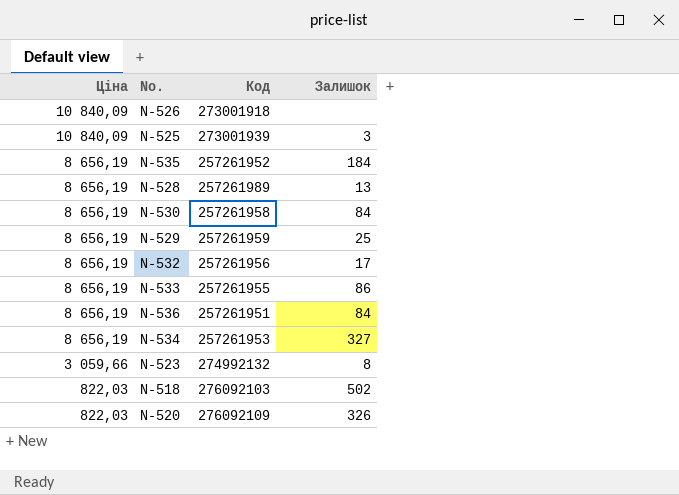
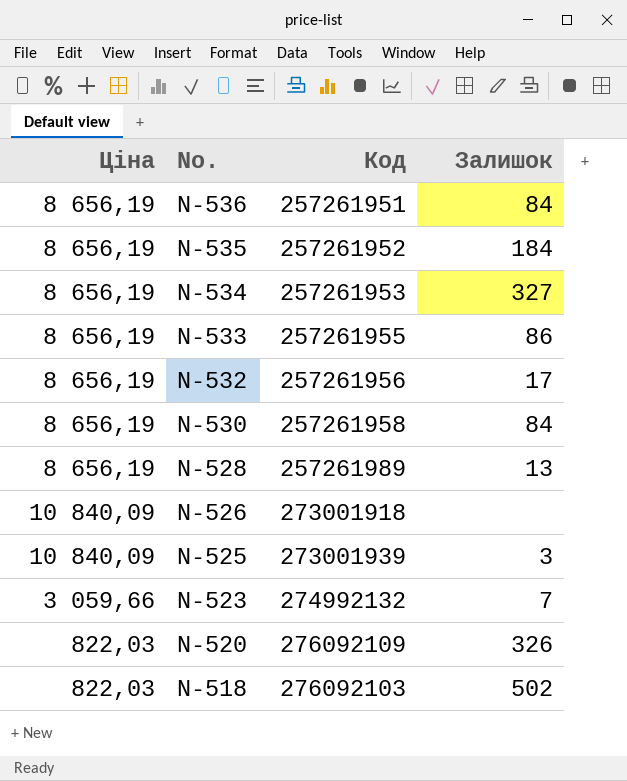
row order: Ціна descending -> No. descending
row N-529: 8 656,19 | 257261959 | 25 -> none
N-523 | Залишок: 8 -> 7

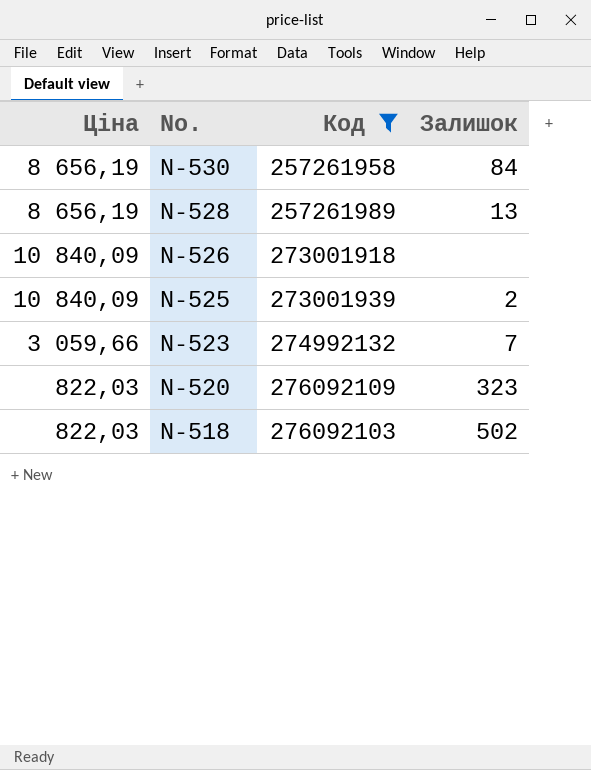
filter: none -> Код >= 257261958
N-525 | Залишок: 3 -> 2
N-520 | Залишок: 326 -> 323

